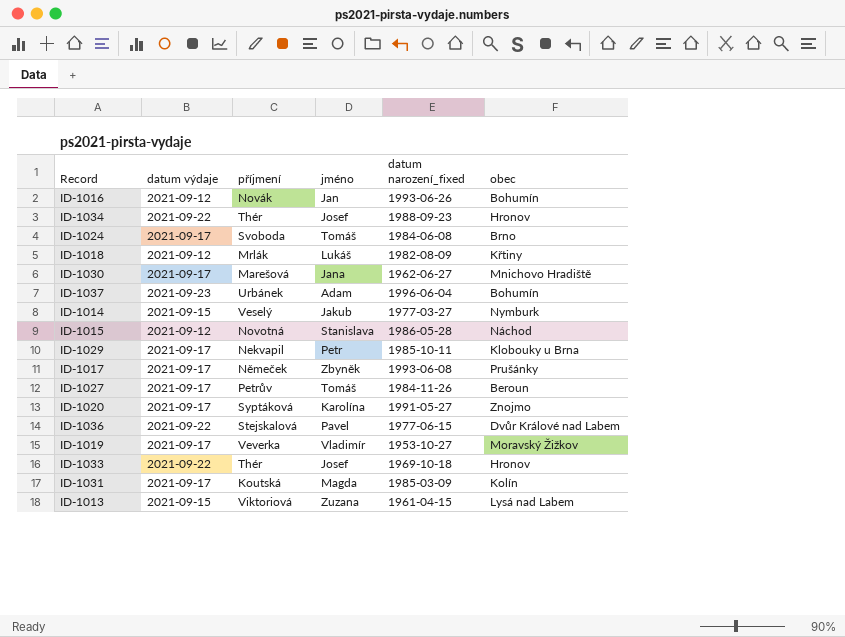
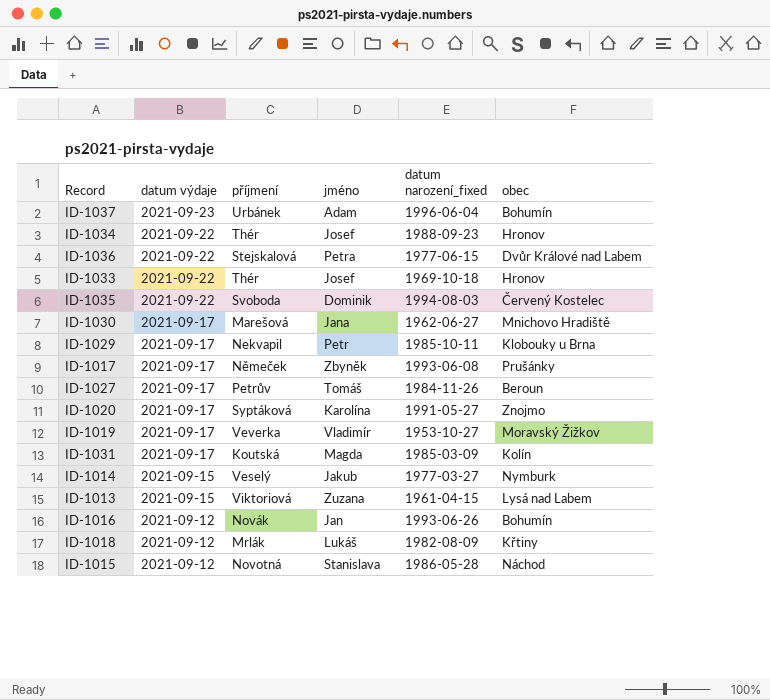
row order: none -> datum výdaje descending
row ID-1024: 2021-09-17 | Svoboda | Tomáš | 1984-06-08 | Brno -> none
ID-1036 | jméno: Pavel -> Petra
row ID-1035: none -> 2021-09-22 | Svoboda | Dominik | 1994-08-03 | Červený Kostelec

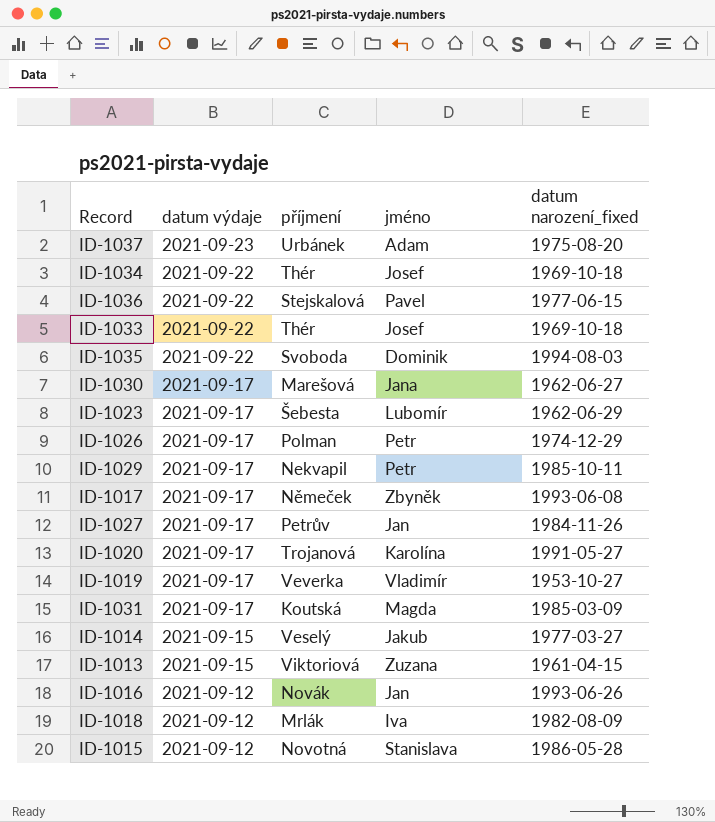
column obec | position: 6 -> none
ID-1037 | datum narození_fixed: 1996-06-04 -> 1975-08-20
ID-1034 | datum narození_fixed: 1988-09-23 -> 1969-10-18
ID-1036 | jméno: Petra -> Pavel
row ID-1023: none -> 2021-09-17 | Šebesta | Lubomír | 1962-06-29
row ID-1026: none -> 2021-09-17 | Polman | Petr | 1974-12-29
ID-1027 | jméno: Tomáš -> Jan
ID-1020 | příjmení: Syptáková -> Trojanová
ID-1018 | jméno: Lukáš -> Iva

